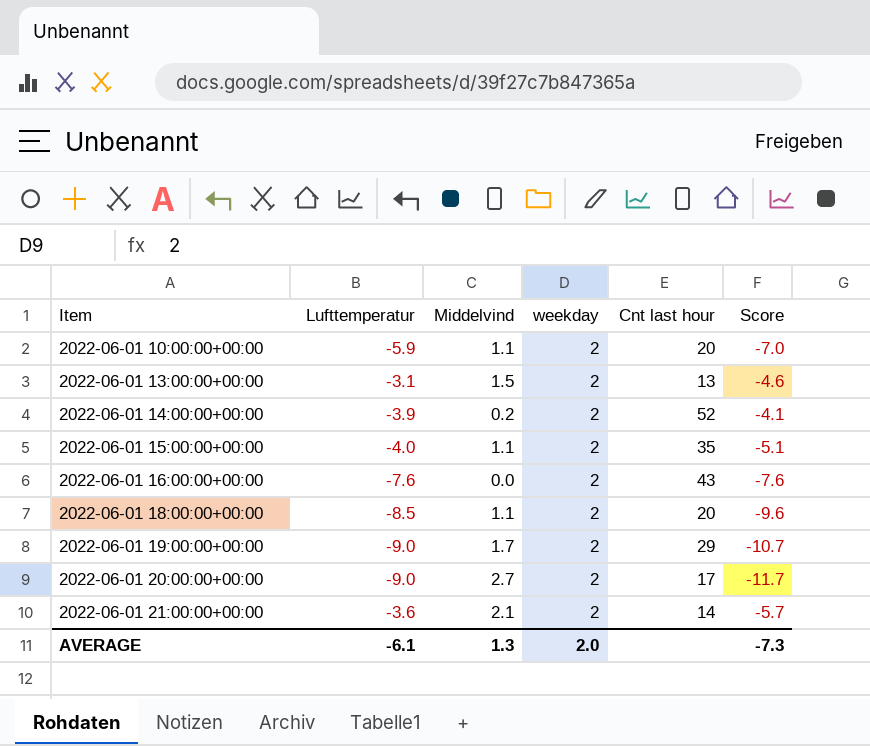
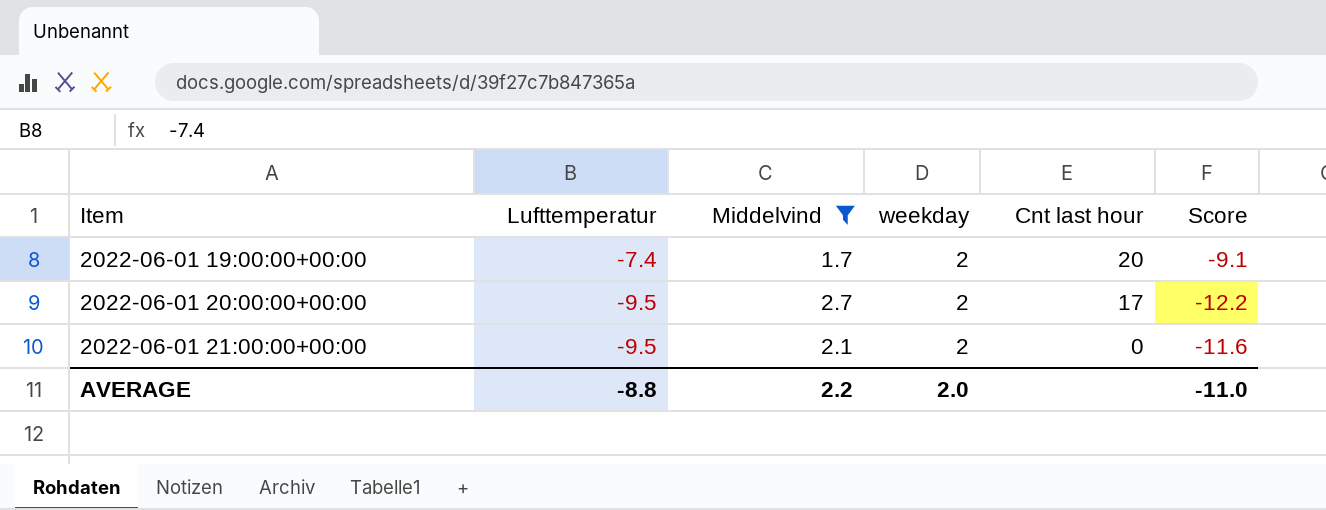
filter: none -> Middelvind >= 1.7
2022-06-01 19:00:00+00:00 | Lufttemperatur: -9.0 -> -7.4
2022-06-01 19:00:00+00:00 | Cnt last hour: 29 -> 20
2022-06-01 19:00:00+00:00 | Score: -10.7 -> -9.1
2022-06-01 20:00:00+00:00 | Lufttemperatur: -9.0 -> -9.5
2022-06-01 20:00:00+00:00 | Score: -11.7 -> -12.2
2022-06-01 21:00:00+00:00 | Lufttemperatur: -3.6 -> -9.5
2022-06-01 21:00:00+00:00 | Cnt last hour: 14 -> 0
2022-06-01 21:00:00+00:00 | Score: -5.7 -> -11.6
AVERAGE | Lufttemperatur: -6.1 -> -8.8
AVERAGE | Middelvind: 1.3 -> 2.2
AVERAGE | Score: -7.3 -> -11.0

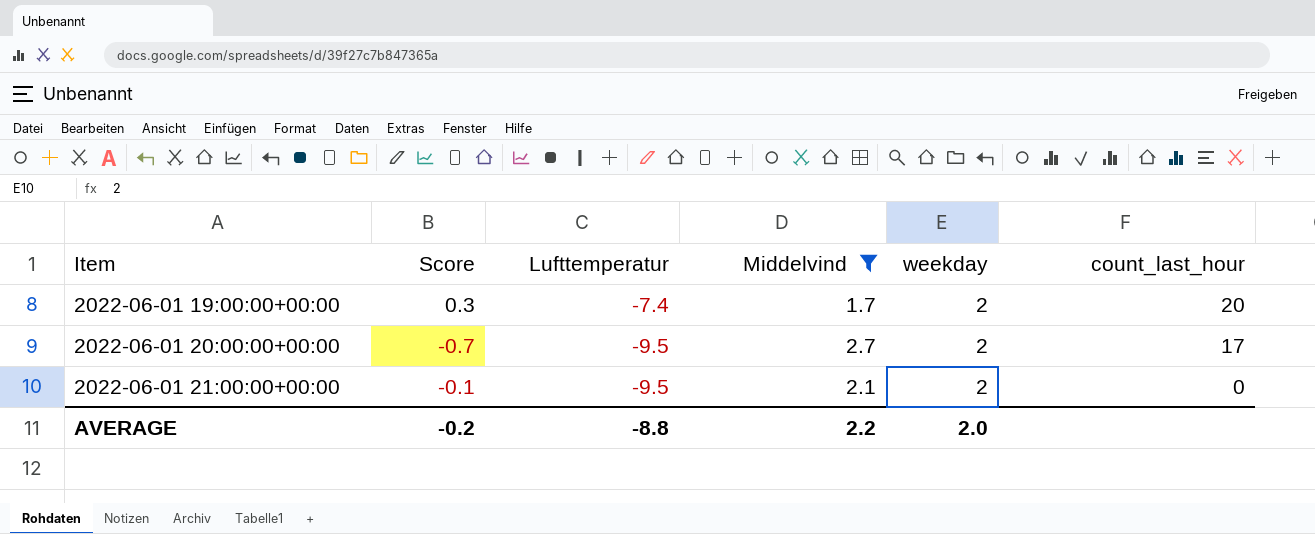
column Score | formula: [Lufttemperatur] - [Middelvind] -> [weekday] - [Middelvind]
column Score | position: 6 -> 2
column name: Cnt last hour -> count_last_hour
AVERAGE | Score: -11.0 -> -0.2

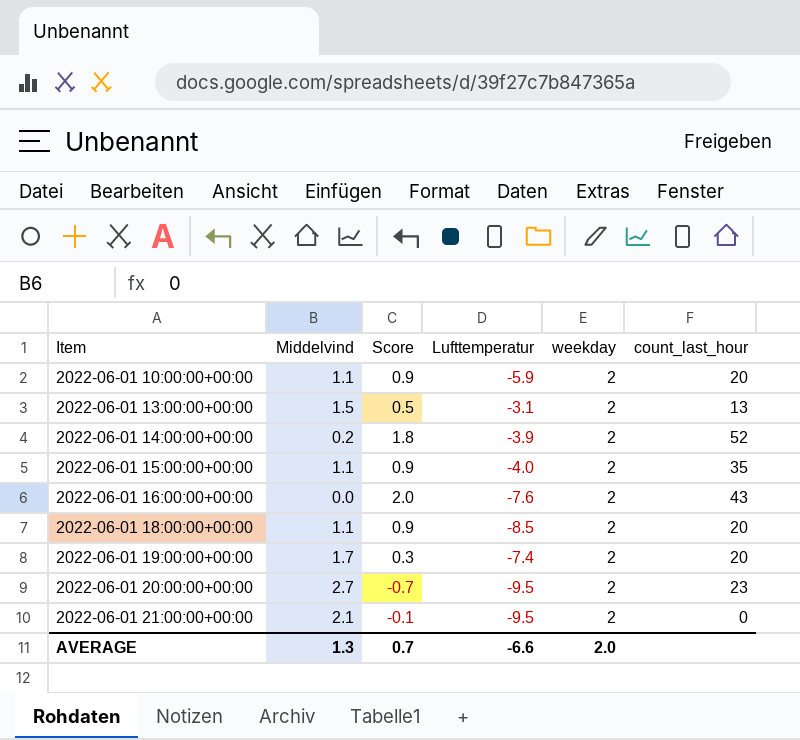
filter: Middelvind >= 1.7 -> none
column Middelvind | position: 4 -> 2
2022-06-01 20:00:00+00:00 | count_last_hour: 17 -> 23
AVERAGE | Middelvind: 2.2 -> 1.3
AVERAGE | Score: -0.2 -> 0.7
AVERAGE | Lufttemperatur: -8.8 -> -6.6

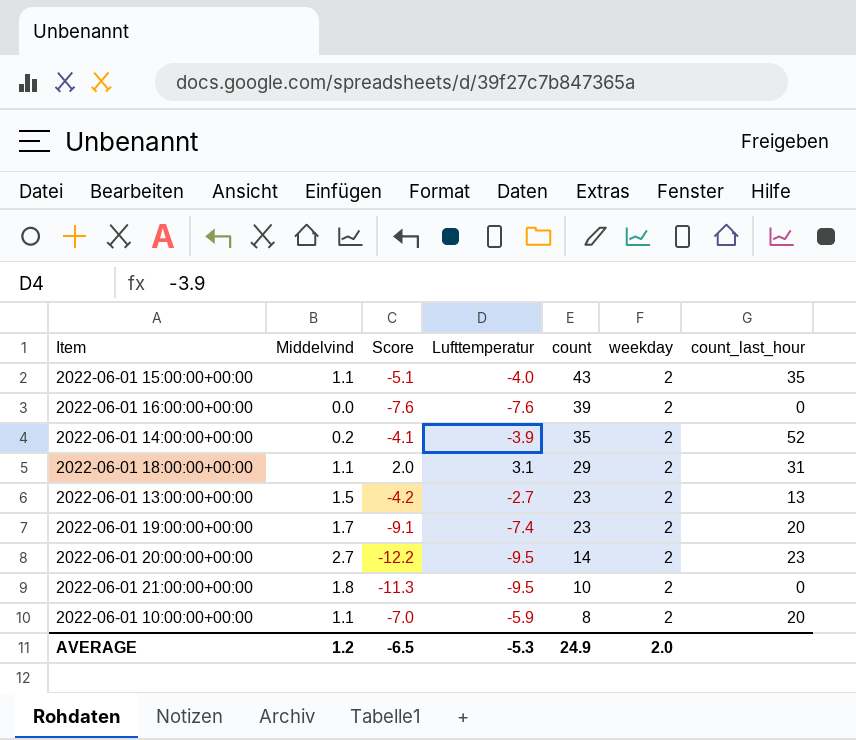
row order: Item ascending -> count descending
column Score | formula: [weekday] - [Middelvind] -> [Lufttemperatur] - [Middelvind]
column count | position: none -> 5
2022-06-01 16:00:00+00:00 | count_last_hour: 43 -> 0
2022-06-01 18:00:00+00:00 | Lufttemperatur: -8.5 -> 3.1
2022-06-01 18:00:00+00:00 | count_last_hour: 20 -> 31
2022-06-01 13:00:00+00:00 | Lufttemperatur: -3.1 -> -2.7
2022-06-01 21:00:00+00:00 | Middelvind: 2.1 -> 1.8
AVERAGE | Middelvind: 1.3 -> 1.2
AVERAGE | Score: 0.7 -> -6.5
AVERAGE | Lufttemperatur: -6.6 -> -5.3

